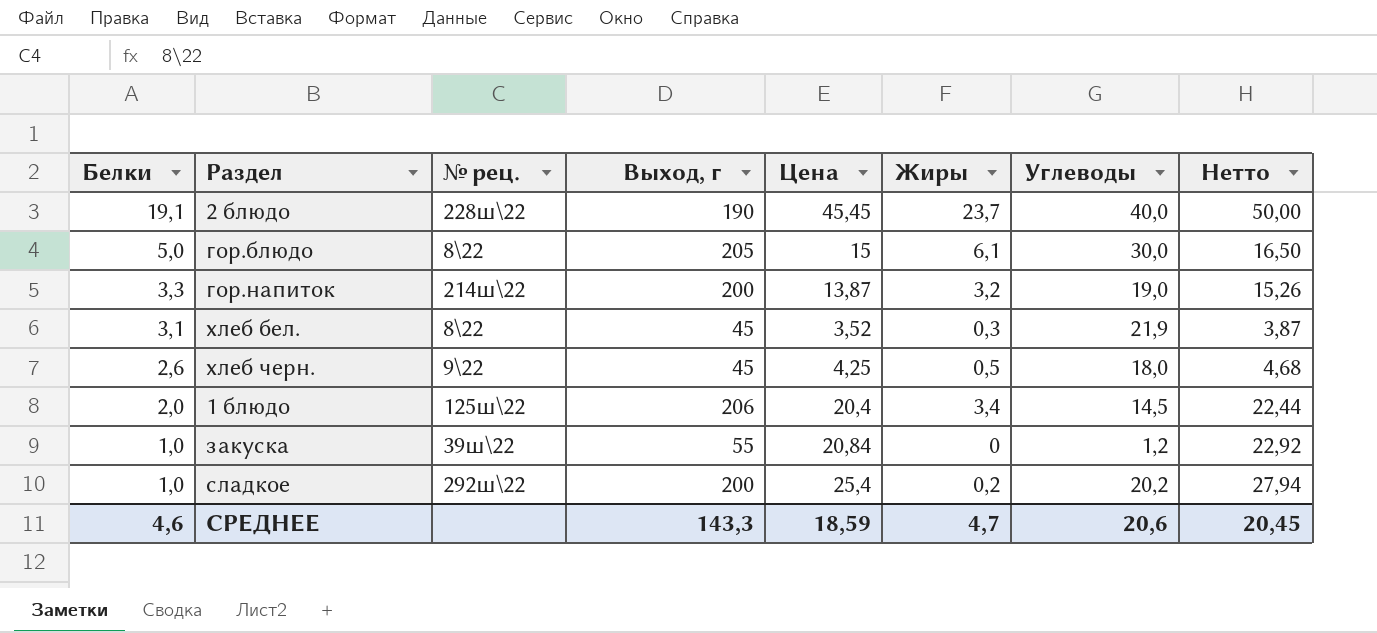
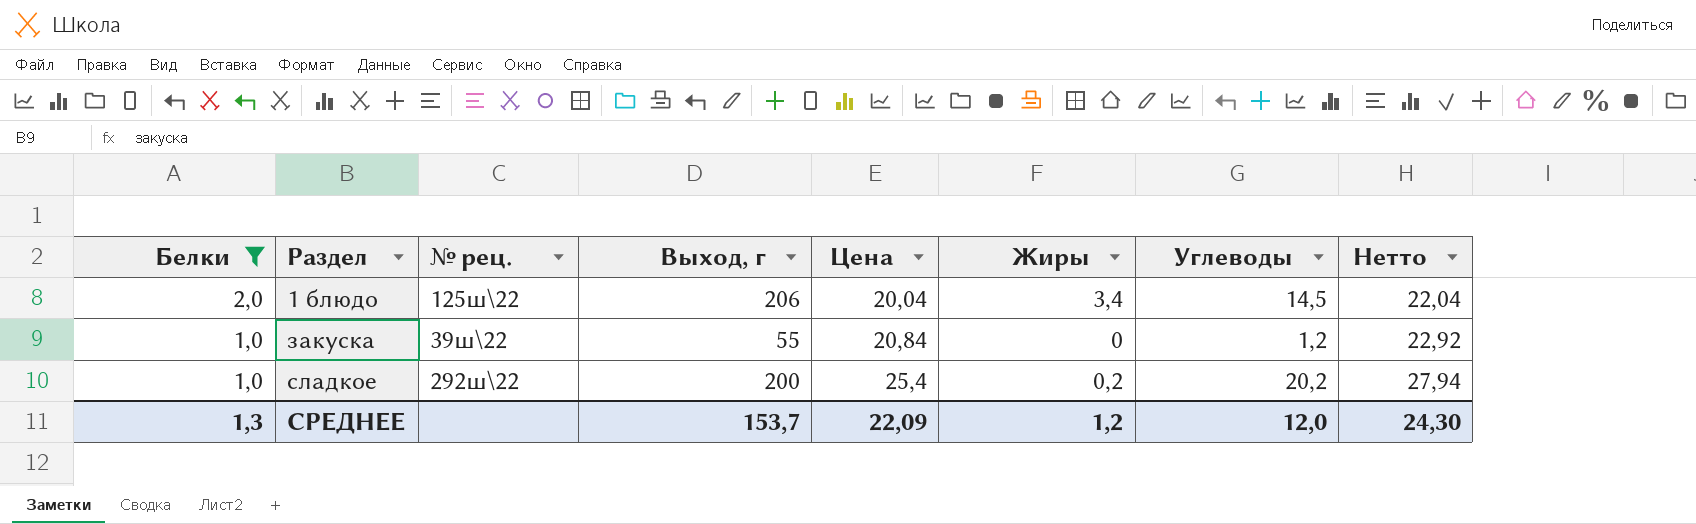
filter: none -> Белки <= 2,0
1 блюдо | Цена: 20,4 -> 20,04
1 блюдо | Нетто: 22,44 -> 22,04
СРЕДНЕЕ | Белки: 4,6 -> 1,3
СРЕДНЕЕ | Выход, г: 143,3 -> 153,7
СРЕДНЕЕ | Цена: 18,59 -> 22,09
СРЕДНЕЕ | Жиры: 4,7 -> 1,2
СРЕДНЕЕ | Углеводы: 20,6 -> 12,0
СРЕДНЕЕ | Нетто: 20,45 -> 24,30

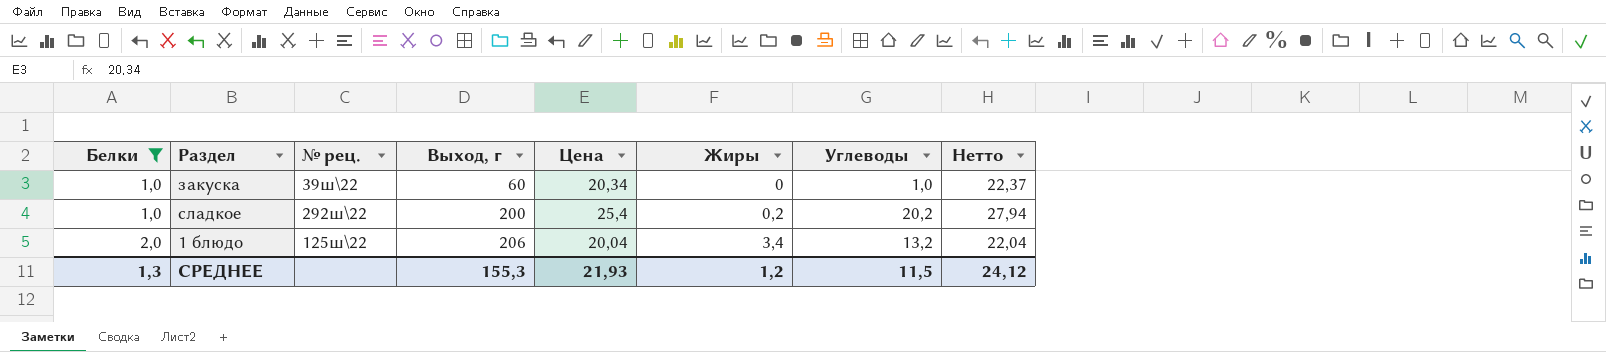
row order: Белки descending -> Белки ascending
закуска | Выход, г: 55 -> 60
закуска | Цена: 20,84 -> 20,34
закуска | Углеводы: 1,2 -> 1,0
закуска | Нетто: 22,92 -> 22,37
1 блюдо | Углеводы: 14,5 -> 13,2
СРЕДНЕЕ | Выход, г: 153,7 -> 155,3
СРЕДНЕЕ | Цена: 22,09 -> 21,93
СРЕДНЕЕ | Углеводы: 12,0 -> 11,5
СРЕДНЕЕ | Нетто: 24,30 -> 24,12

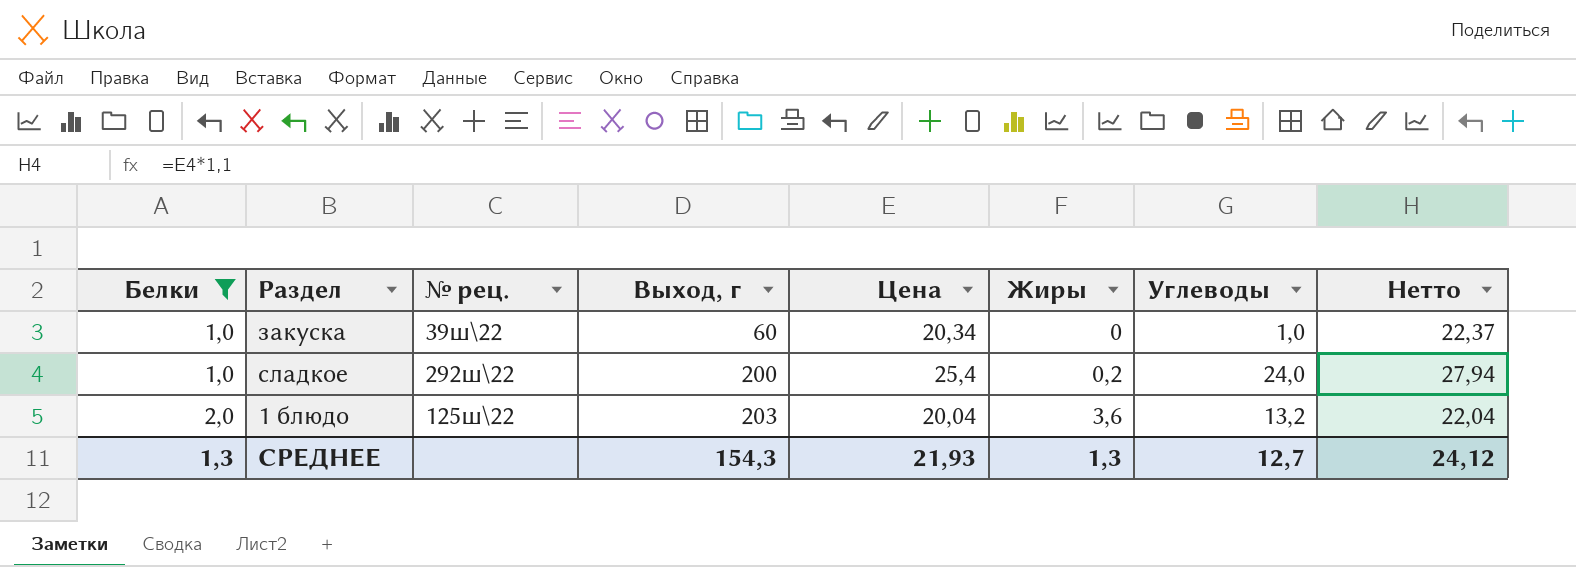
сладкое | Углеводы: 20,2 -> 24,0
1 блюдо | Выход, г: 206 -> 203
1 блюдо | Жиры: 3,4 -> 3,6
СРЕДНЕЕ | Выход, г: 155,3 -> 154,3
СРЕДНЕЕ | Жиры: 1,2 -> 1,3
СРЕДНЕЕ | Углеводы: 11,5 -> 12,7

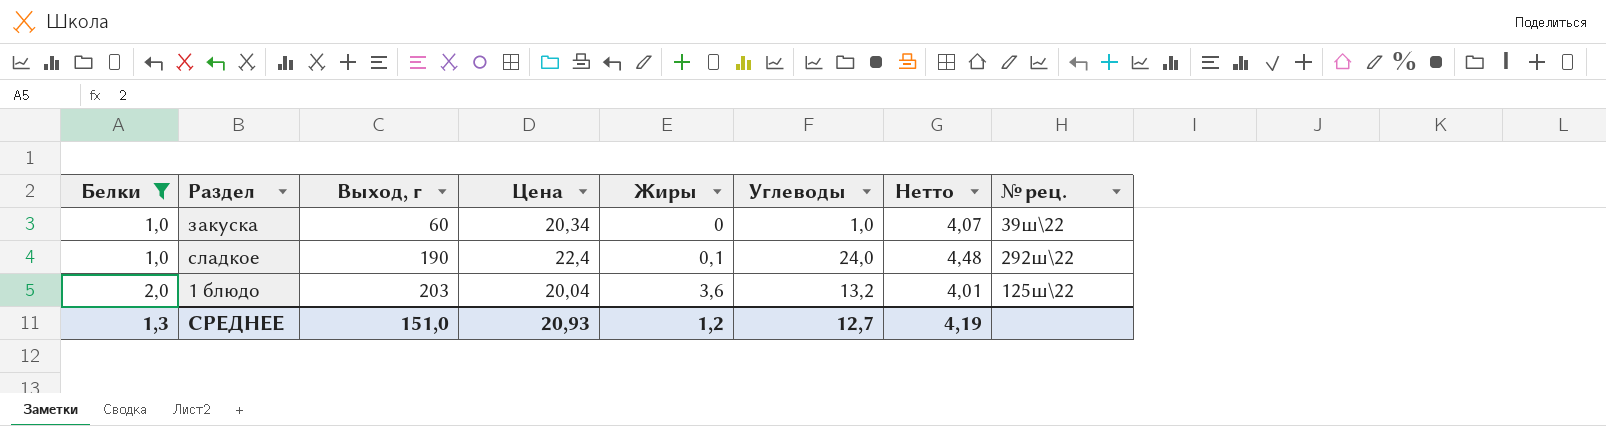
column Нетто | formula: [Цена] * 1,1 -> [Цена] * 0,2
column № рец. | position: 3 -> 8
сладкое | Выход, г: 200 -> 190
сладкое | Цена: 25,4 -> 22,4
сладкое | Жиры: 0,2 -> 0,1
СРЕДНЕЕ | Выход, г: 154,3 -> 151,0
СРЕДНЕЕ | Цена: 21,93 -> 20,93
СРЕДНЕЕ | Жиры: 1,3 -> 1,2
СРЕДНЕЕ | Нетто: 24,12 -> 4,19

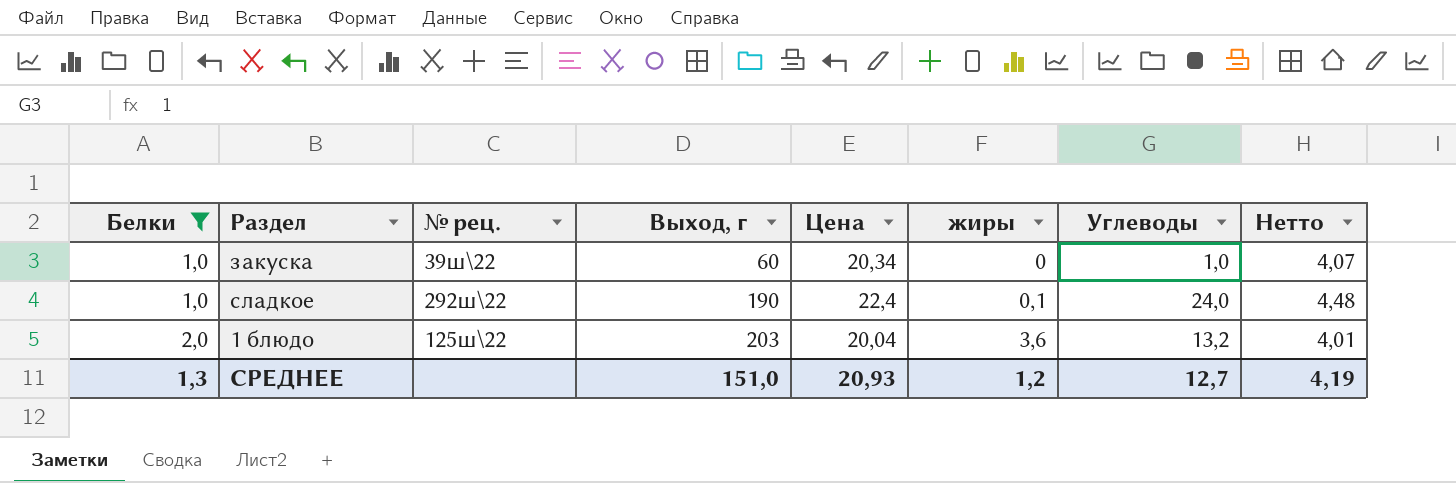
column № рец. | position: 8 -> 3
column name: Жиры -> жиры

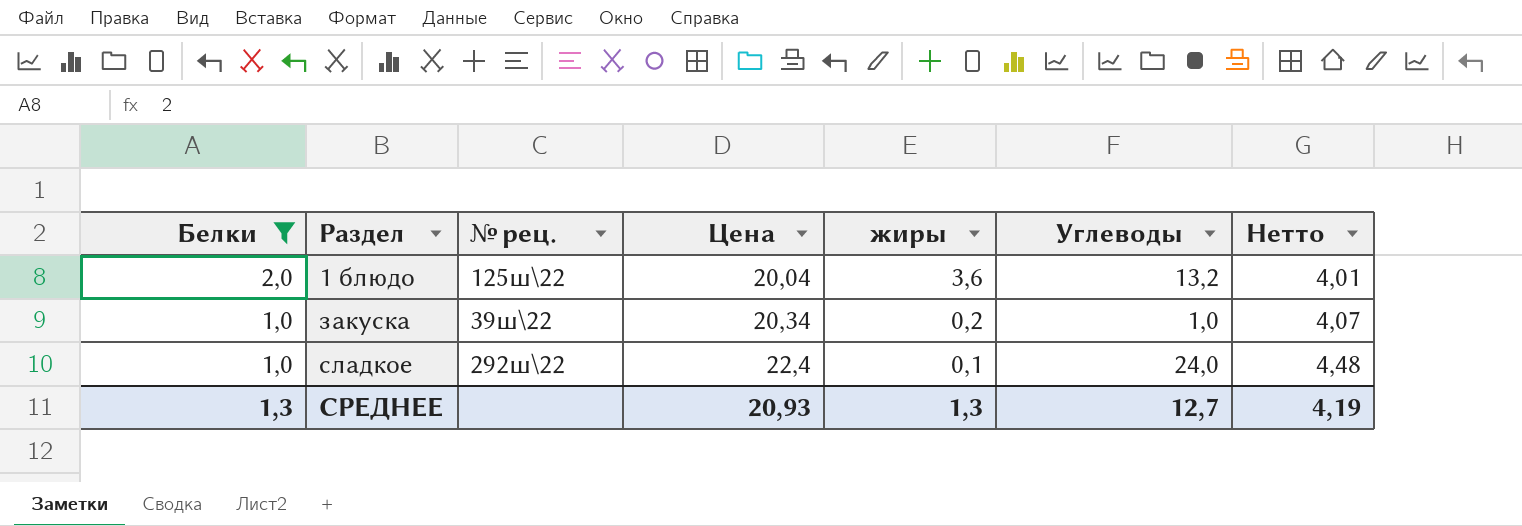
row order: Белки ascending -> Белки descending
column Выход, г | position: 4 -> none
закуска | жиры: 0 -> 0,2
СРЕДНЕЕ | жиры: 1,2 -> 1,3

